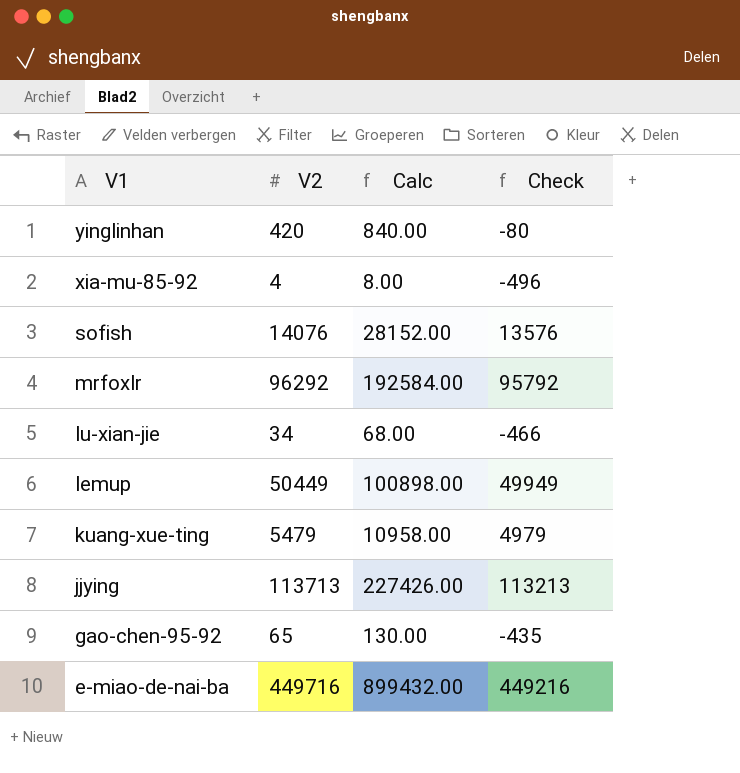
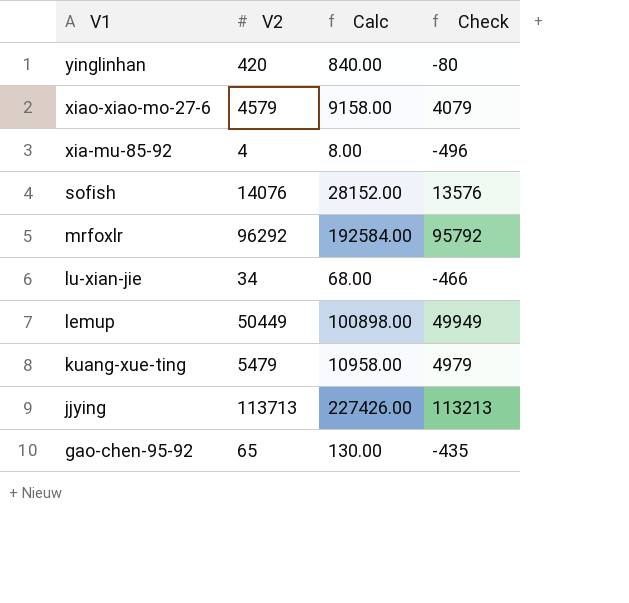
row e-miao-de-nai-ba: 449716 | 899432.00 | 449216 -> none
row xiao-xiao-mo-27-6: none -> 4579 | 9158.00 | 4079

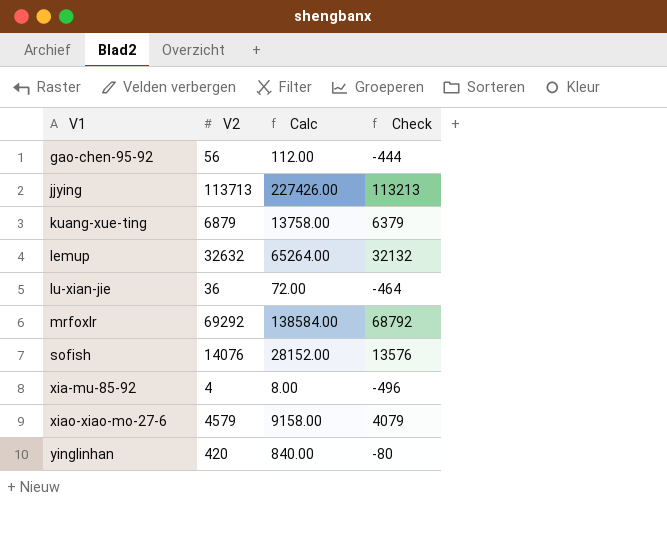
row order: V1 descending -> V1 ascending
gao-chen-95-92 | V2: 65 -> 56
gao-chen-95-92 | Calc: 130.00 -> 112.00
gao-chen-95-92 | Check: -435 -> -444
kuang-xue-ting | V2: 5479 -> 6879
kuang-xue-ting | Calc: 10958.00 -> 13758.00
kuang-xue-ting | Check: 4979 -> 6379
lemup | V2: 50449 -> 32632
lemup | Calc: 100898.00 -> 65264.00
lemup | Check: 49949 -> 32132
lu-xian-jie | V2: 34 -> 36
lu-xian-jie | Calc: 68.00 -> 72.00
lu-xian-jie | Check: -466 -> -464
mrfoxlr | V2: 96292 -> 69292
mrfoxlr | Calc: 192584.00 -> 138584.00
mrfoxlr | Check: 95792 -> 68792

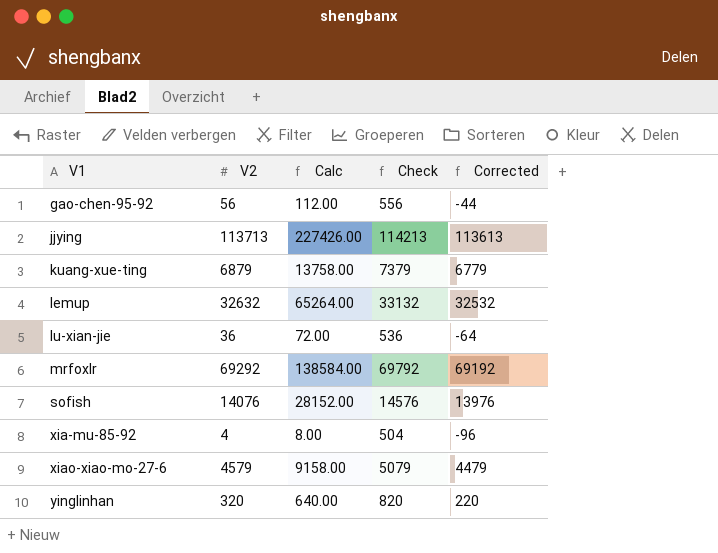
column Check | formula: [V2] - 500 -> [V2] + 500
column Corrected | formula: none -> [V2] - 100
yinglinhan | V2: 420 -> 320
yinglinhan | Calc: 840.00 -> 640.00

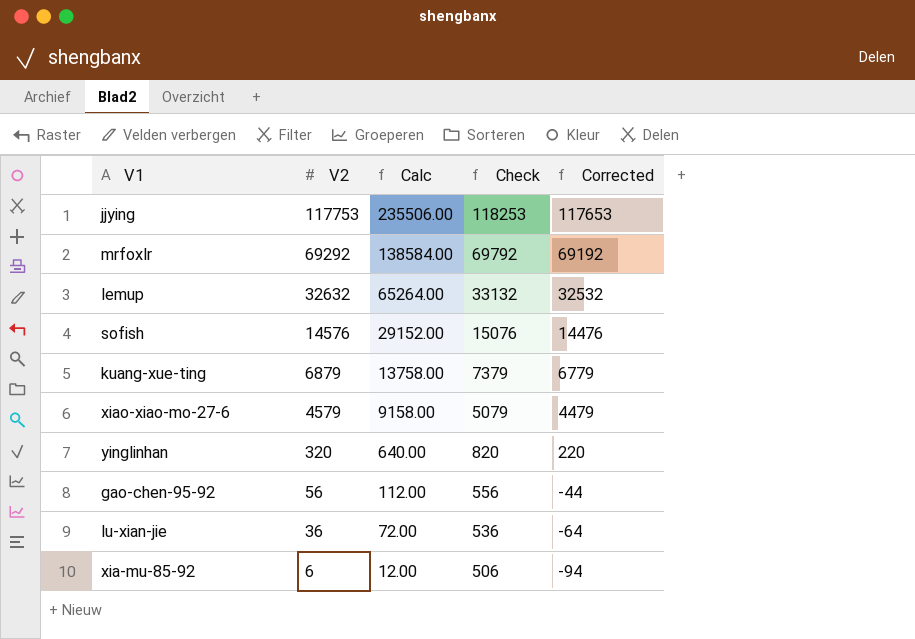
row order: V1 ascending -> V2 descending
jjying | V2: 113713 -> 117753
jjying | Calc: 227426.00 -> 235506.00
jjying | Check: 114213 -> 118253
jjying | Corrected: 113613 -> 117653
sofish | V2: 14076 -> 14576
sofish | Calc: 28152.00 -> 29152.00
sofish | Check: 14576 -> 15076
sofish | Corrected: 13976 -> 14476
xia-mu-85-92 | V2: 4 -> 6
xia-mu-85-92 | Calc: 8.00 -> 12.00
xia-mu-85-92 | Check: 504 -> 506
xia-mu-85-92 | Corrected: -96 -> -94

